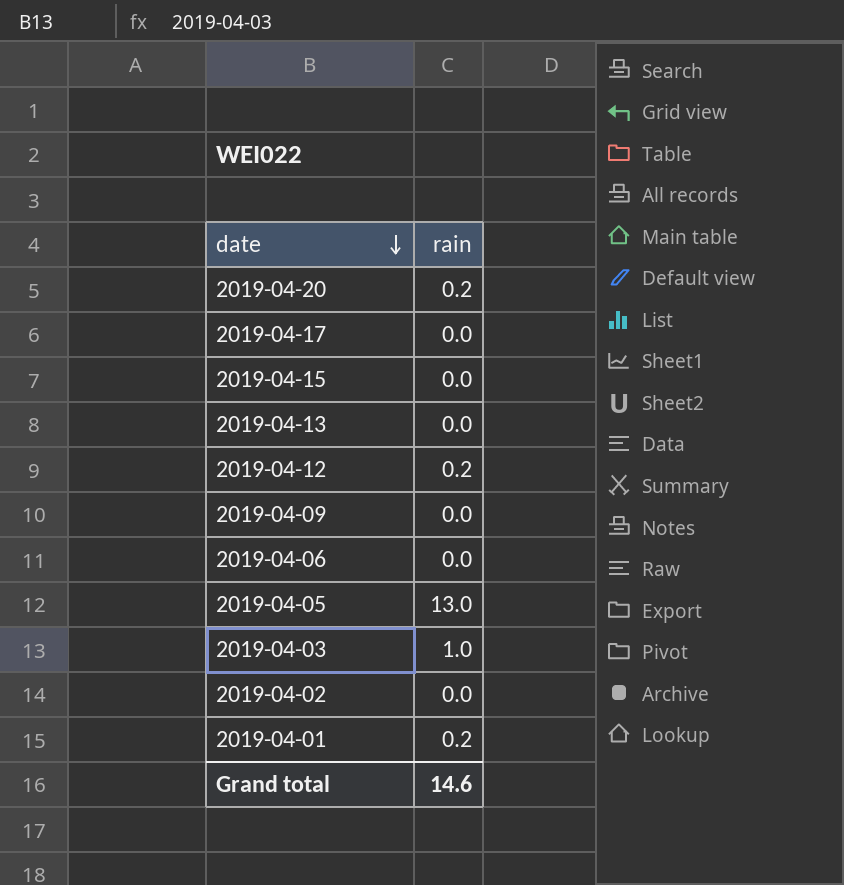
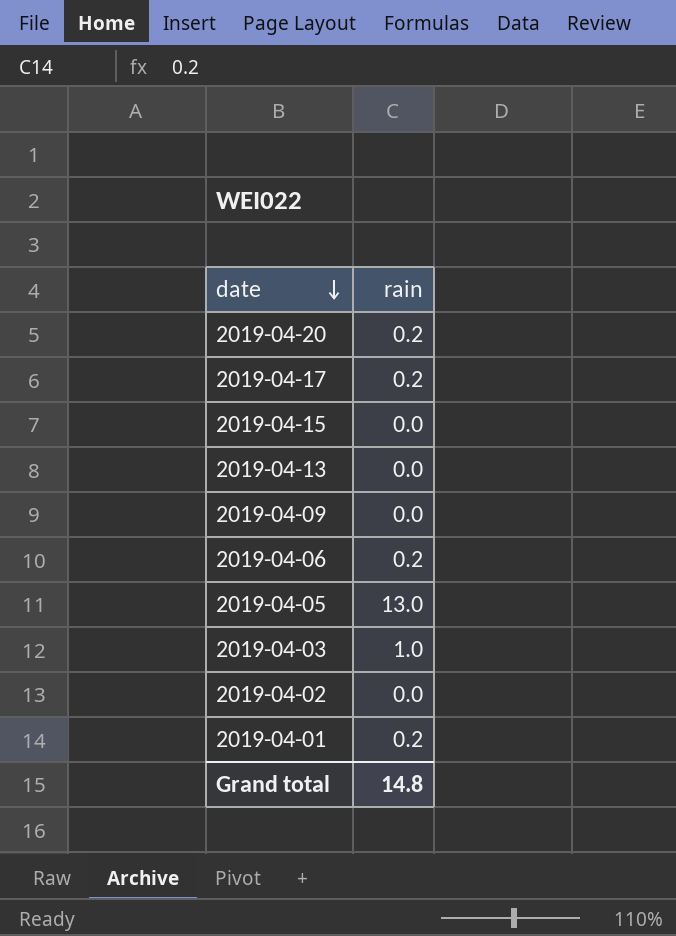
row 2019-04-12: 0.2 -> none
2019-04-17 | rain: 0.0 -> 0.2
2019-04-06 | rain: 0.0 -> 0.2
Grand total | rain: 14.6 -> 14.8

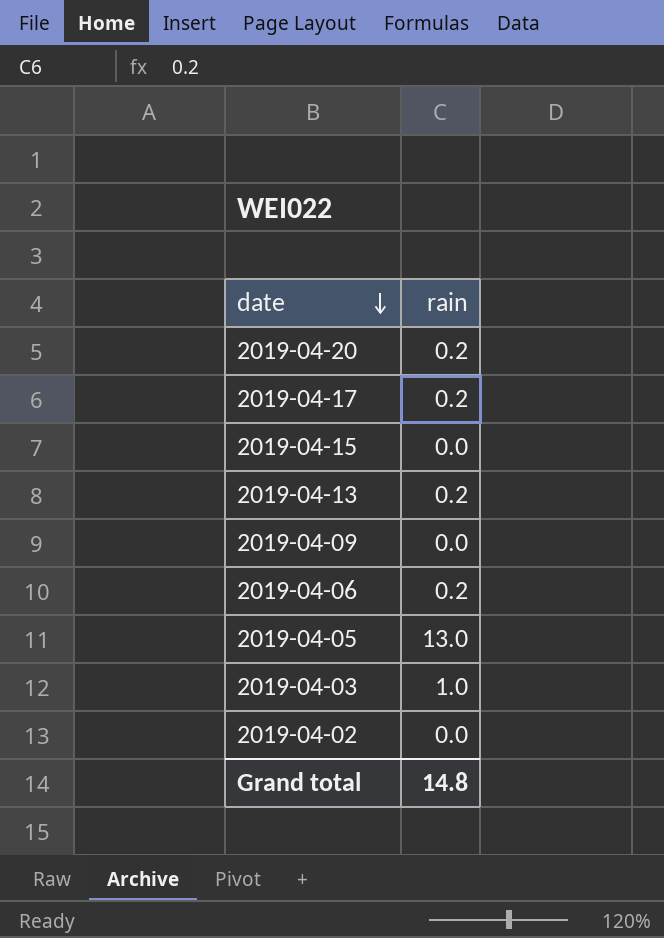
row 2019-04-01: 0.2 -> none
2019-04-13 | rain: 0.0 -> 0.2

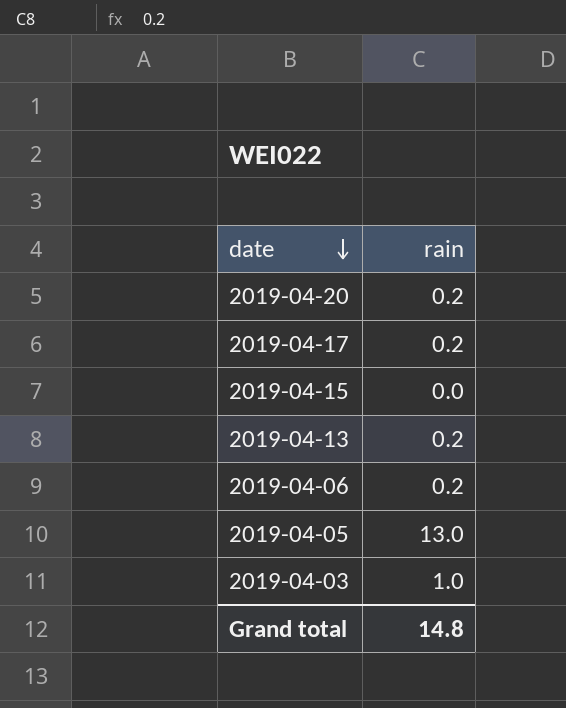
row 2019-04-09: 0.0 -> none
row 2019-04-02: 0.0 -> none

